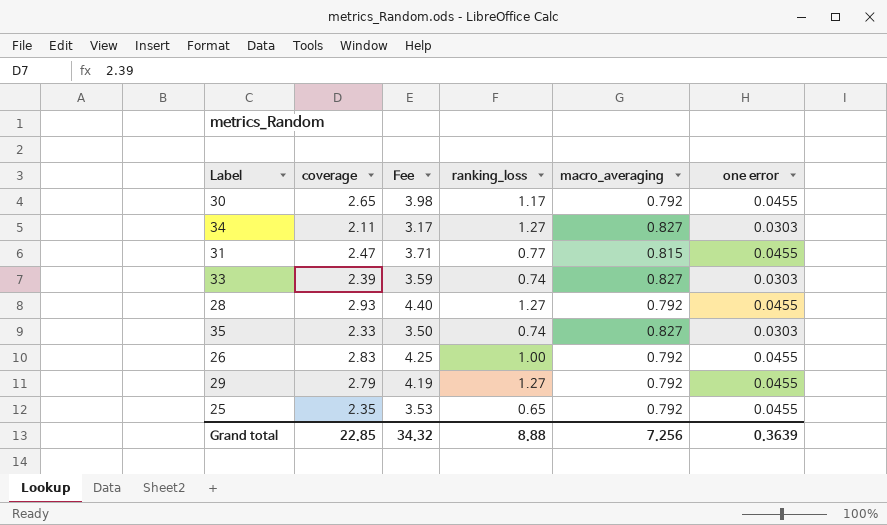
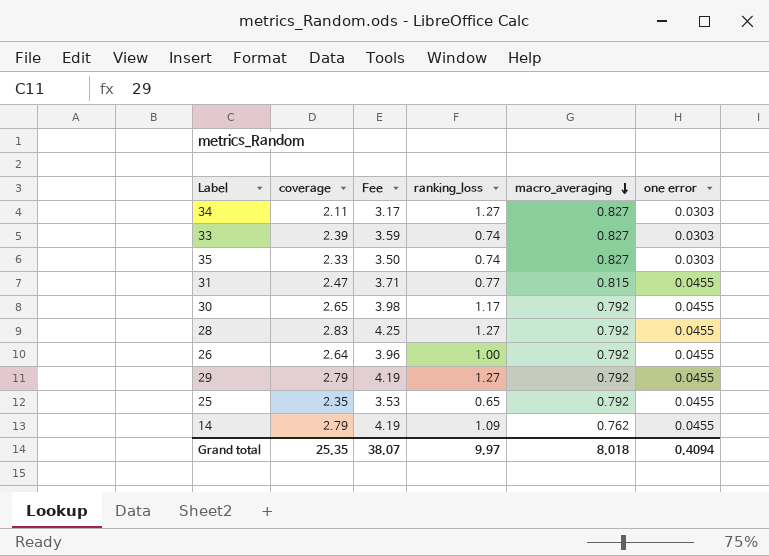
row order: none -> macro_averaging descending
28 | coverage: 2.93 -> 2.83
28 | Fee: 4.40 -> 4.25
26 | coverage: 2.83 -> 2.64
26 | Fee: 4.25 -> 3.96
row 14: none -> 2.79 | 4.19 | 1.09 | 0.762 | 0.0455
Grand total | coverage: 22.85 -> 25.35
Grand total | Fee: 34.32 -> 38.07
Grand total | ranking_loss: 8.88 -> 9.97
Grand total | macro_averaging: 7.256 -> 8.018
Grand total | one error: 0.3639 -> 0.4094

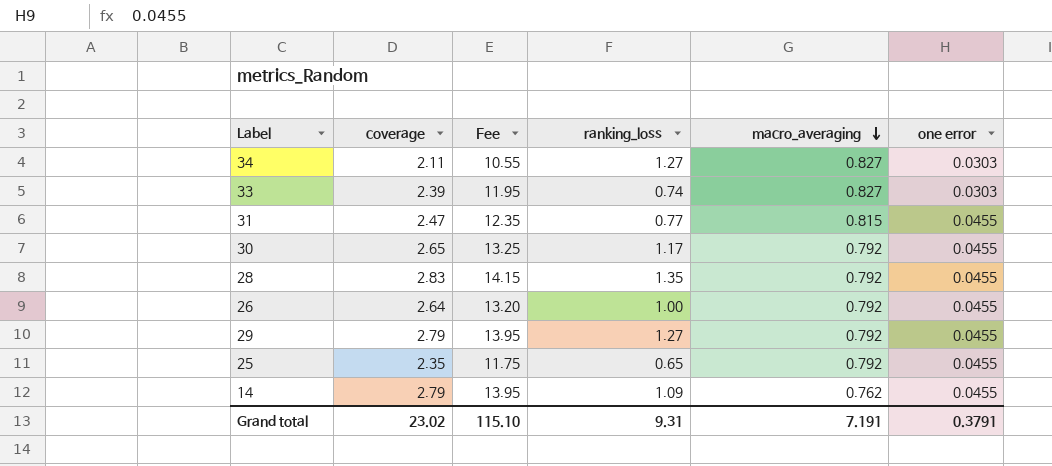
column Fee | formula: [coverage] * 1.5 -> [coverage] * 5
row 35: 2.33 | 3.50 | 0.74 | 0.827 | 0.0303 -> none
28 | ranking_loss: 1.27 -> 1.35
Grand total | coverage: 25.35 -> 23.02
Grand total | Fee: 38.07 -> 115.10
Grand total | ranking_loss: 9.97 -> 9.31
Grand total | macro_averaging: 8.018 -> 7.191
Grand total | one error: 0.4094 -> 0.3791

